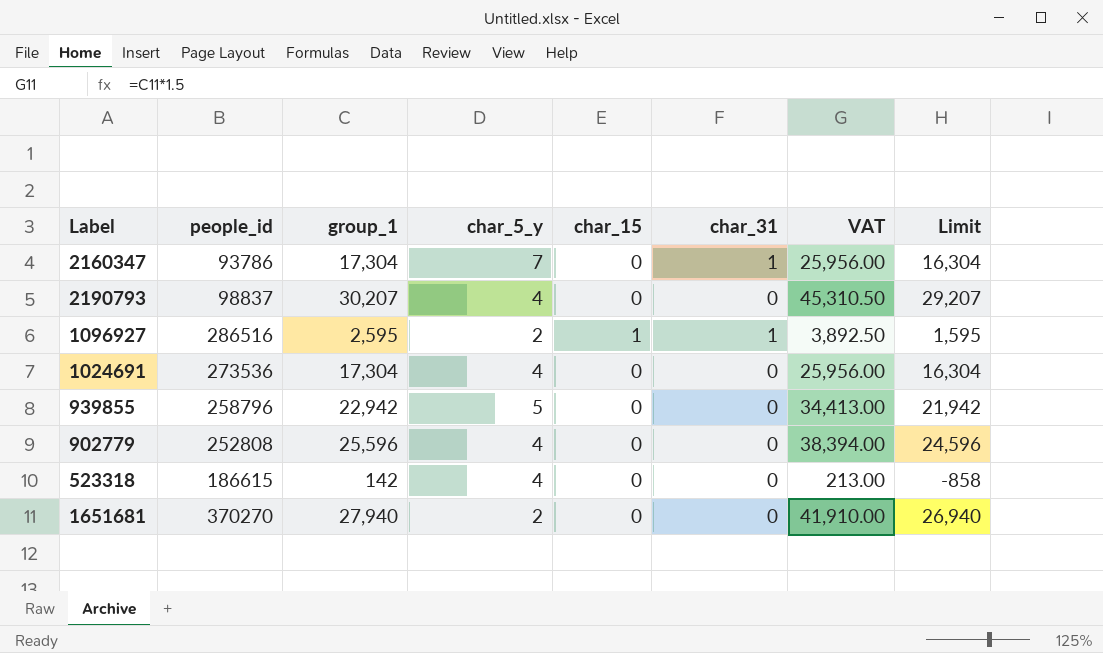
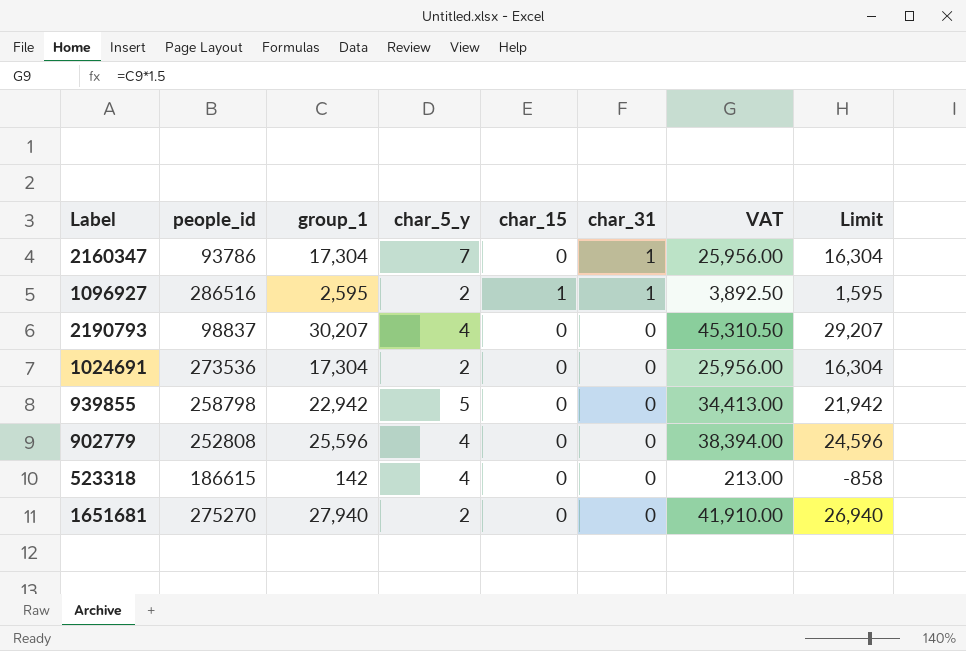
row order: none -> char_31 descending
1024691 | char_5_y: 4 -> 2
939855 | people_id: 258796 -> 258798
1651681 | people_id: 370270 -> 275270

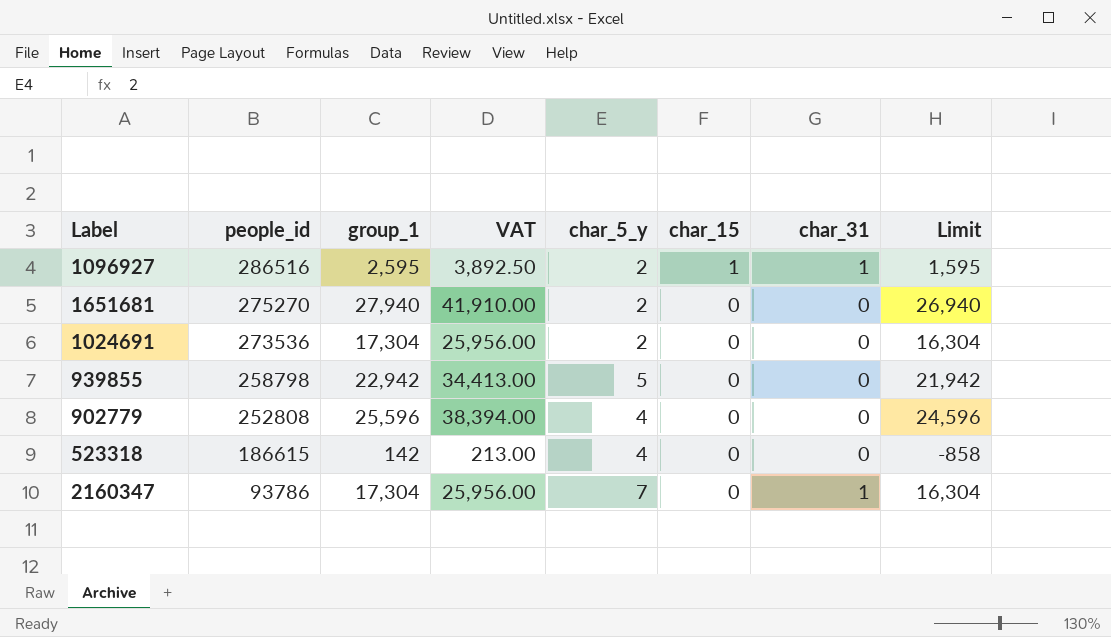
row order: char_31 descending -> people_id descending
column VAT | position: 7 -> 4
row 2190793: 98837 | 30,207 | 4 | 0 | 0 | 45,310.50 | 29,207 -> none

